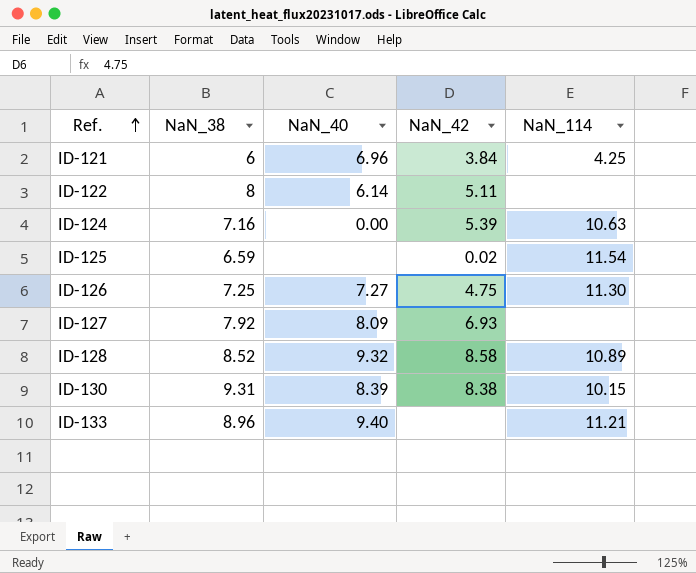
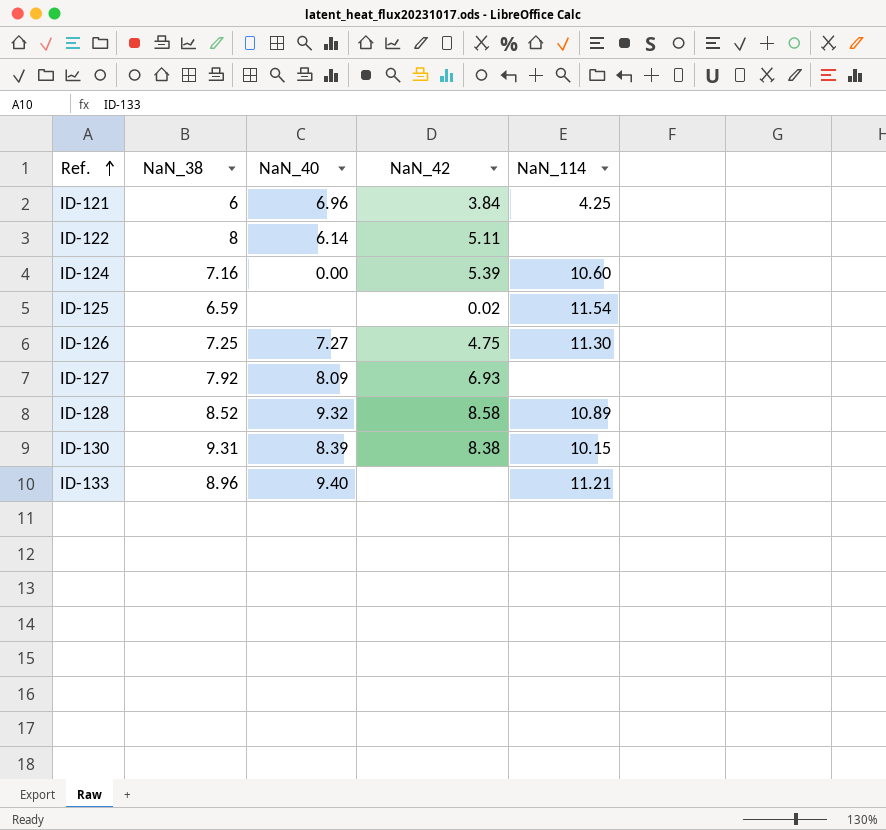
ID-124 | NaN_114: 10.63 -> 10.60

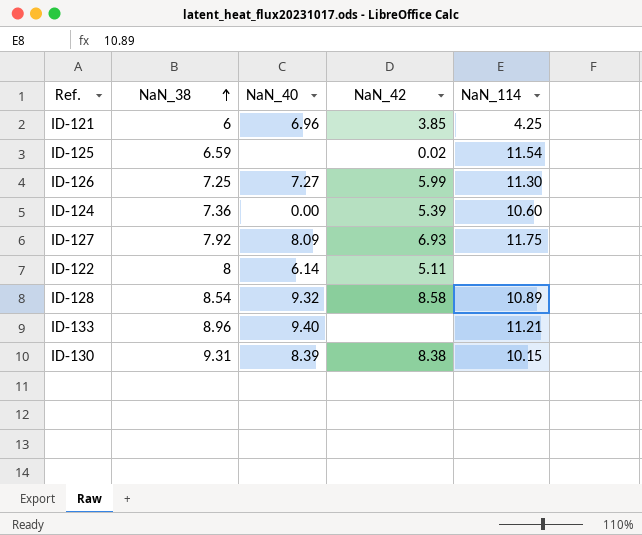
row order: Ref. ascending -> NaN_38 ascending
ID-121 | NaN_42: 3.84 -> 3.85
ID-126 | NaN_42: 4.75 -> 5.99
ID-124 | NaN_38: 7.16 -> 7.36
ID-127 | NaN_114: none -> 11.75
ID-128 | NaN_38: 8.52 -> 8.54

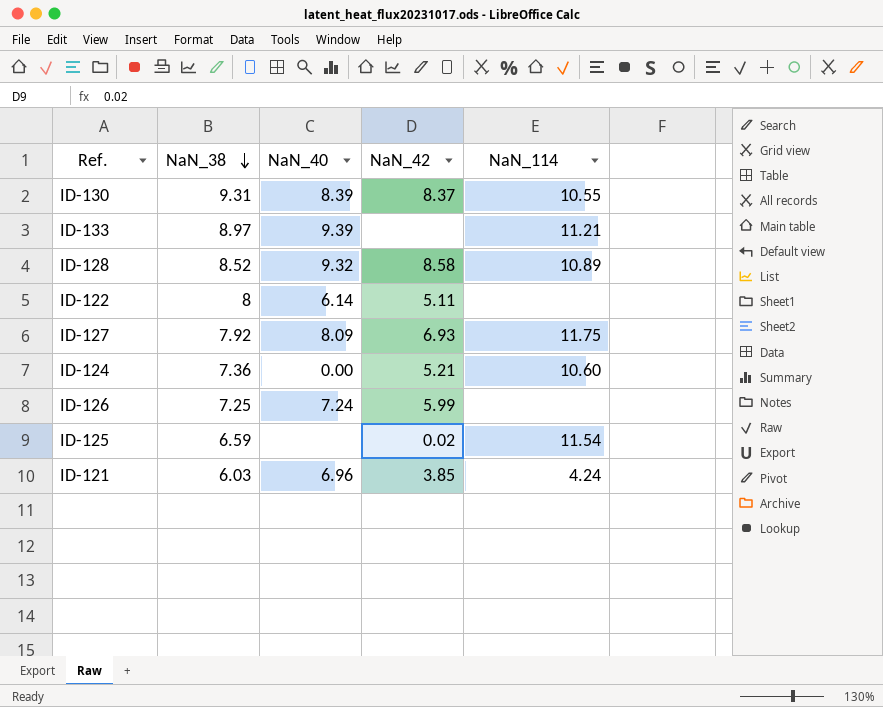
row order: NaN_38 ascending -> NaN_38 descending
ID-130 | NaN_42: 8.38 -> 8.37
ID-130 | NaN_114: 10.15 -> 10.55
ID-133 | NaN_38: 8.96 -> 8.97
ID-133 | NaN_40: 9.40 -> 9.39
ID-128 | NaN_38: 8.54 -> 8.52
ID-124 | NaN_42: 5.39 -> 5.21
ID-126 | NaN_40: 7.27 -> 7.24
ID-126 | NaN_114: 11.30 -> none
ID-121 | NaN_38: 6 -> 6.03
ID-121 | NaN_114: 4.25 -> 4.24

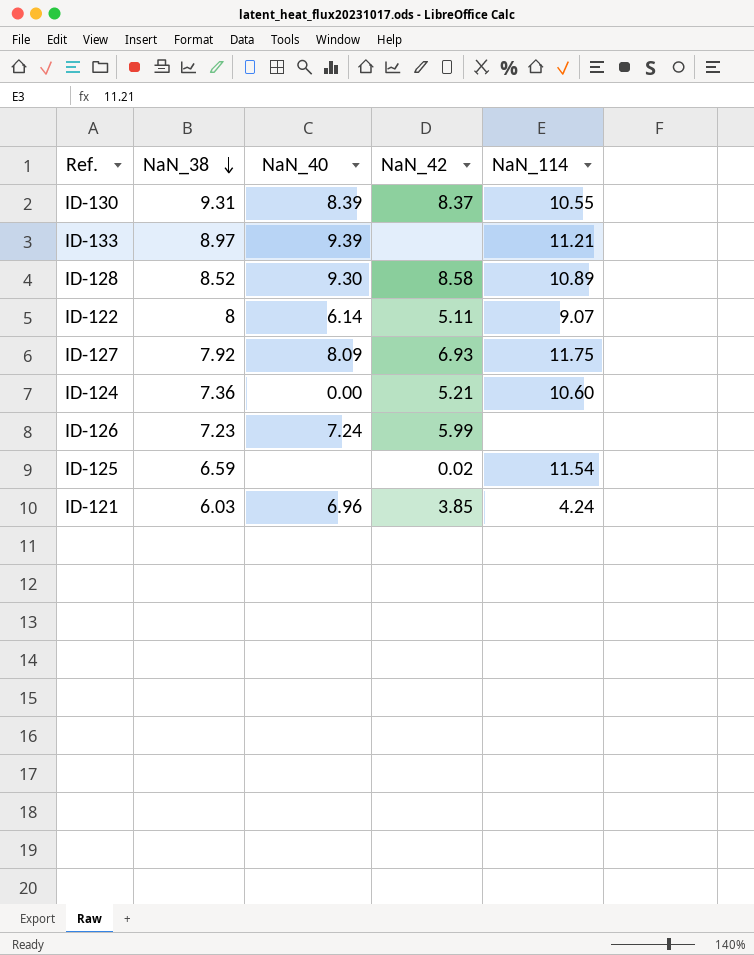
ID-128 | NaN_40: 9.32 -> 9.30
ID-122 | NaN_114: none -> 9.07
ID-126 | NaN_38: 7.25 -> 7.23

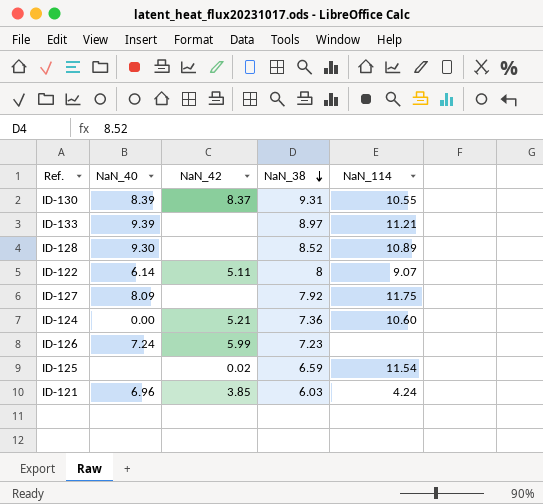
column NaN_38 | position: 2 -> 4
ID-128 | NaN_42: 8.58 -> none
ID-127 | NaN_42: 6.93 -> none

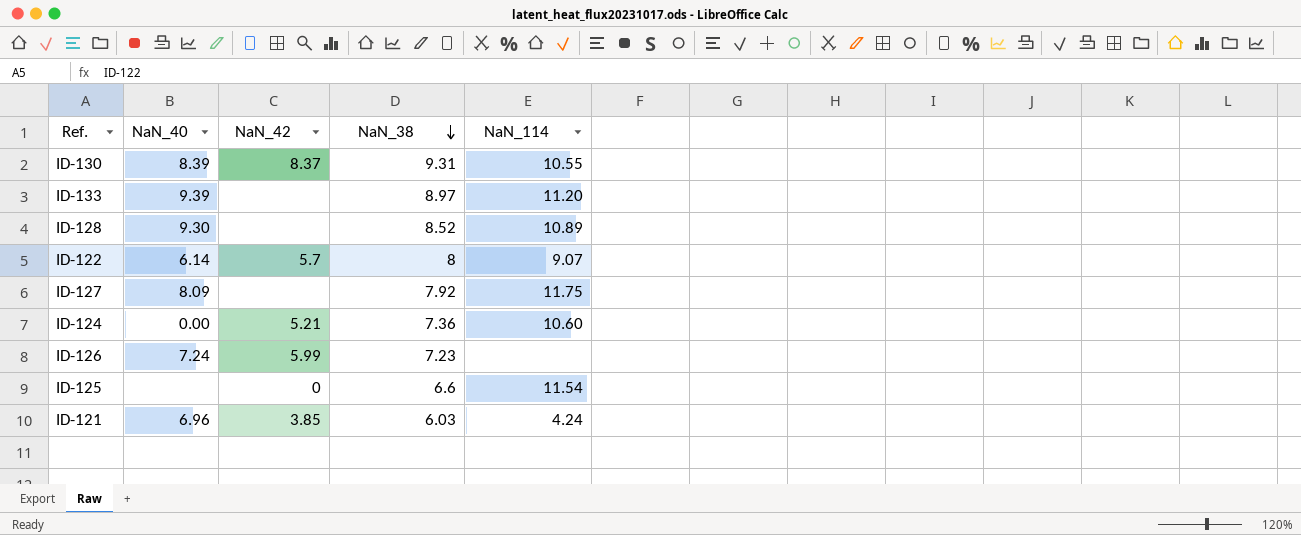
ID-133 | NaN_114: 11.21 -> 11.20
ID-122 | NaN_42: 5.11 -> 5.7
ID-125 | NaN_42: 0.02 -> 0
ID-125 | NaN_38: 6.59 -> 6.6

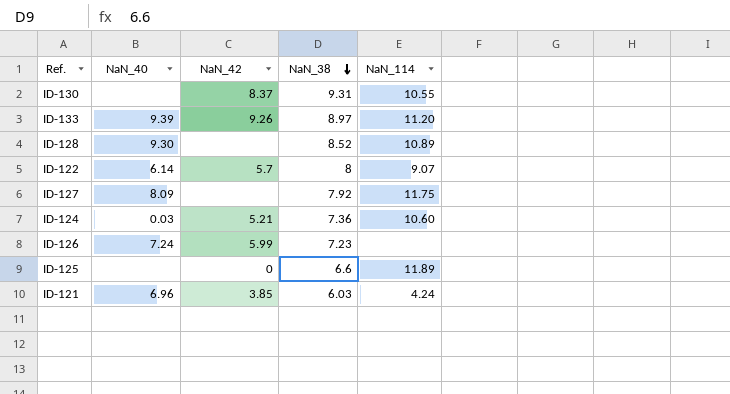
ID-130 | NaN_40: 8.39 -> none
ID-133 | NaN_42: none -> 9.26
ID-124 | NaN_40: 0.00 -> 0.03
ID-125 | NaN_114: 11.54 -> 11.89

